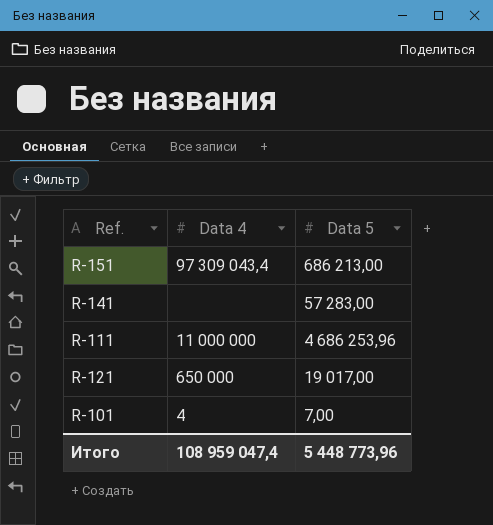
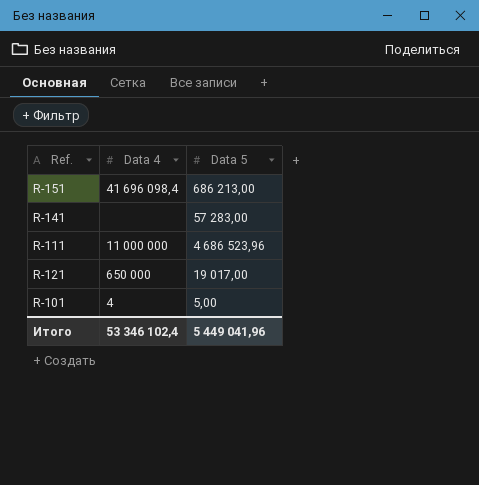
R-151 | Data 4: 97 309 043,4 -> 41 696 098,4
R-111 | Data 5: 4 686 253,96 -> 4 686 523,96
R-101 | Data 5: 7,00 -> 5,00
Итого | Data 4: 108 959 047,4 -> 53 346 102,4
Итого | Data 5: 5 448 773,96 -> 5 449 041,96

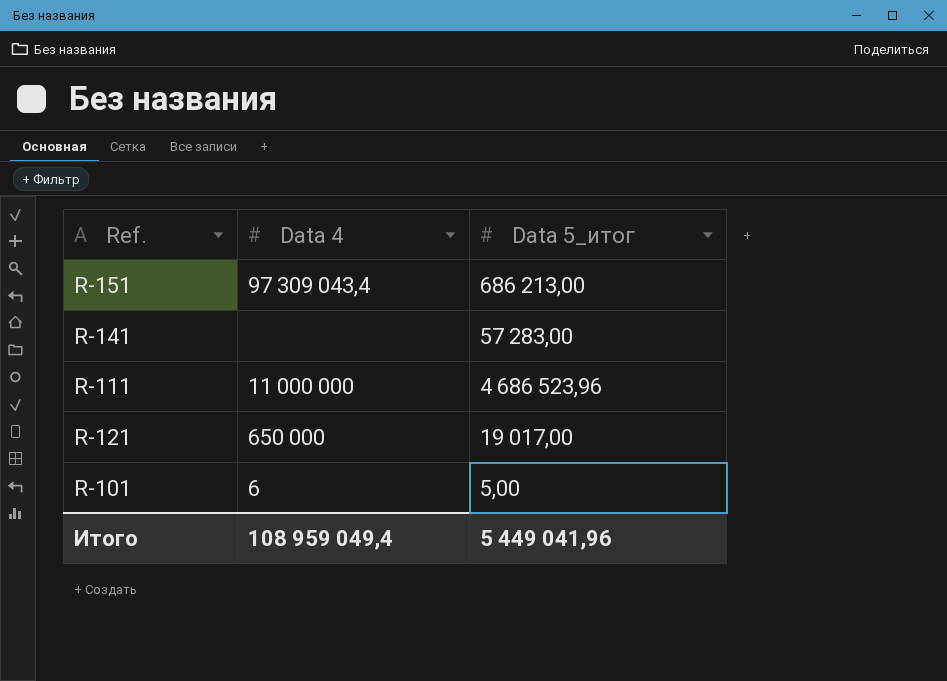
column name: Data 5 -> Data 5_итог
R-151 | Data 4: 41 696 098,4 -> 97 309 043,4
R-101 | Data 4: 4 -> 6
Итого | Data 4: 53 346 102,4 -> 108 959 049,4

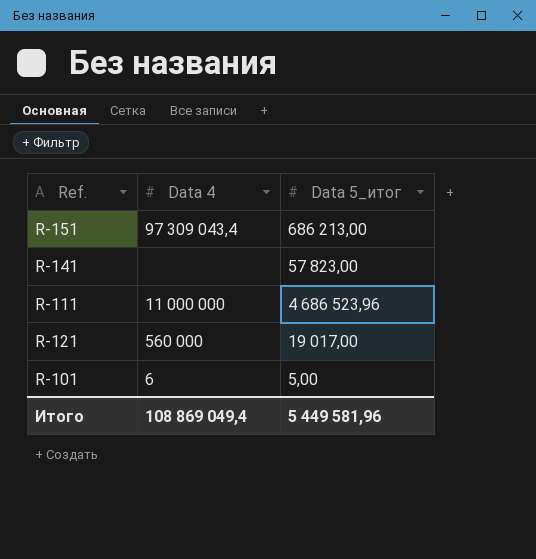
R-141 | Data 5_итог: 57 283,00 -> 57 823,00
R-121 | Data 4: 650 000 -> 560 000
Итого | Data 4: 108 959 049,4 -> 108 869 049,4
Итого | Data 5_итог: 5 449 041,96 -> 5 449 581,96

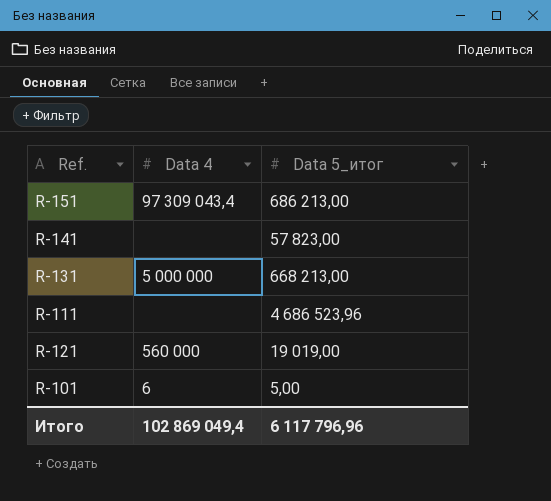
row R-131: none -> 5 000 000 | 668 213,00
R-111 | Data 4: 11 000 000 -> none
R-121 | Data 5_итог: 19 017,00 -> 19 019,00
Итого | Data 4: 108 869 049,4 -> 102 869 049,4
Итого | Data 5_итог: 5 449 581,96 -> 6 117 796,96

